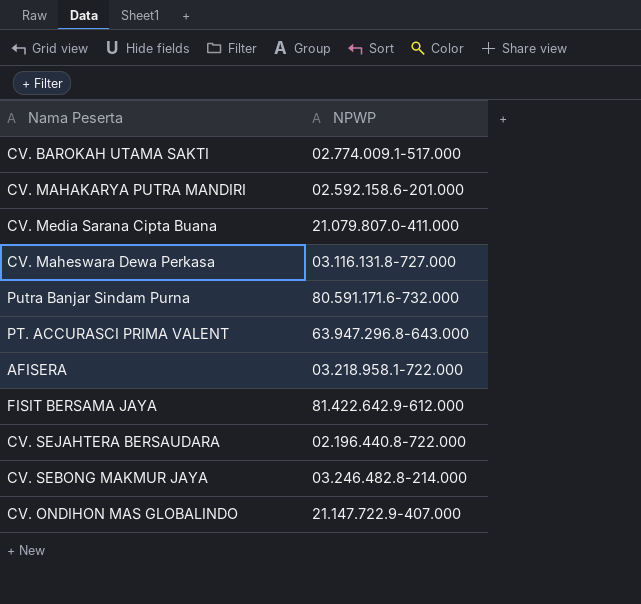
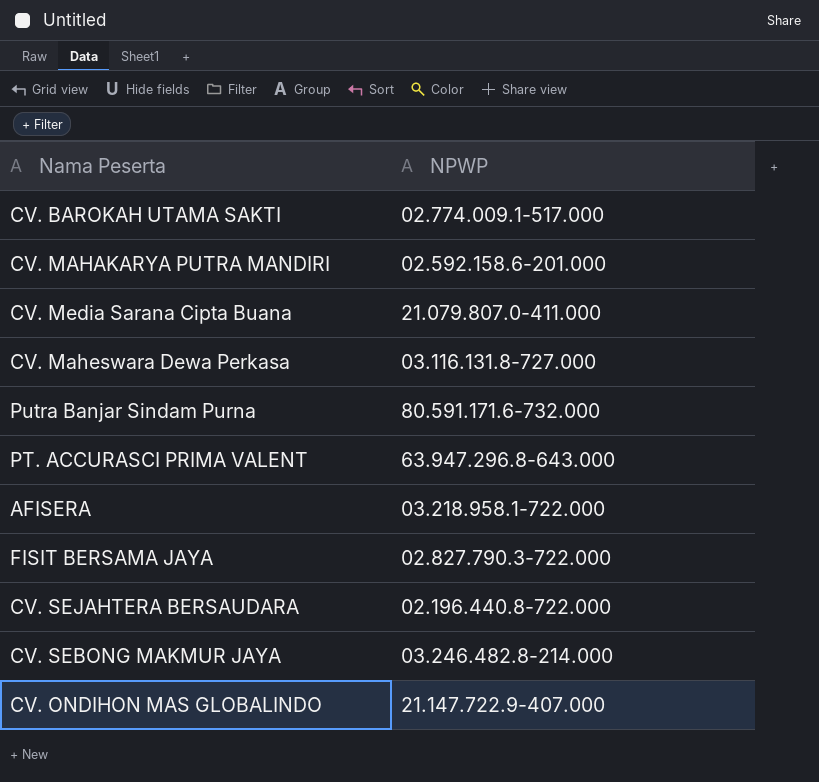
FISIT BERSAMA JAYA | NPWP: 81.422.642.9-612.000 -> 02.827.790.3-722.000

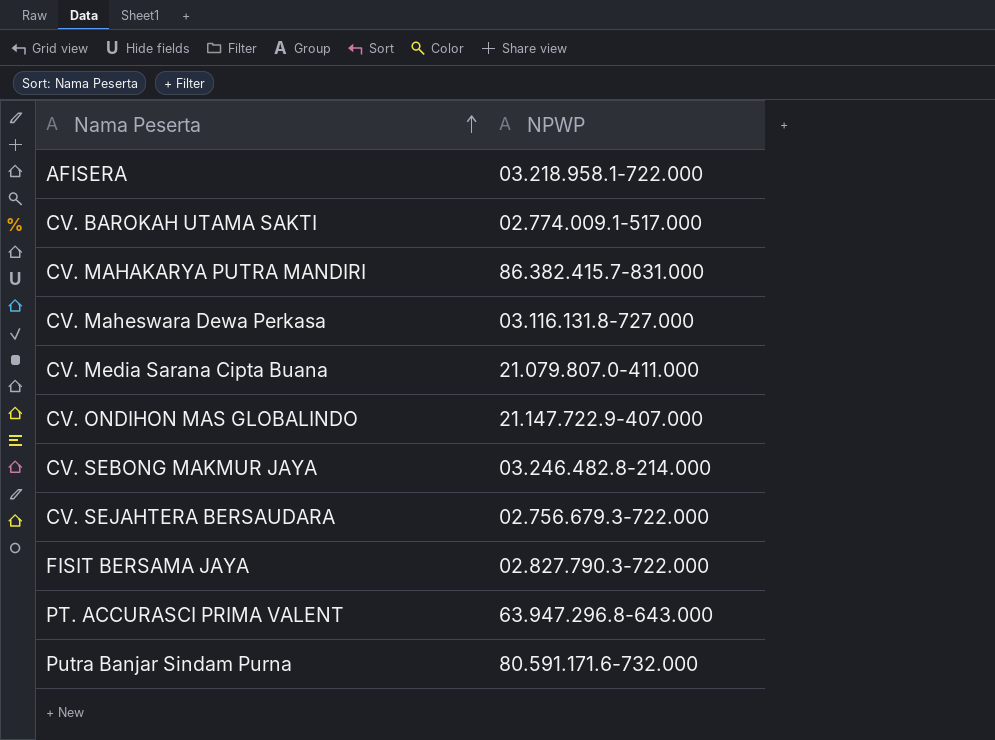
row order: none -> Nama Peserta ascending
CV. MAHAKARYA PUTRA MANDIRI | NPWP: 02.592.158.6-201.000 -> 86.382.415.7-831.000
CV. SEJAHTERA BERSAUDARA | NPWP: 02.196.440.8-722.000 -> 02.756.679.3-722.000

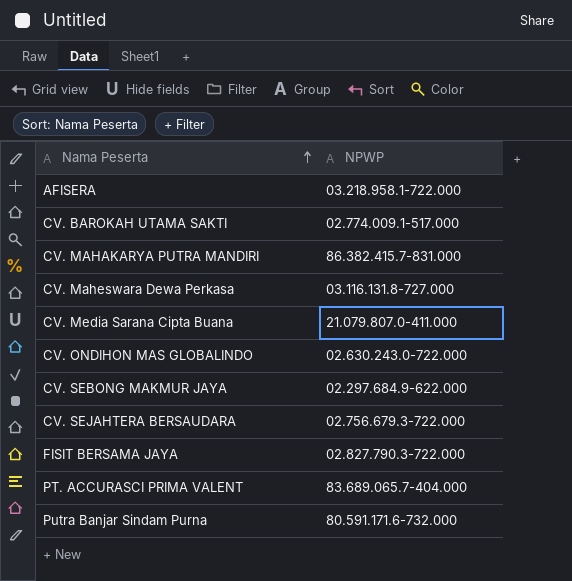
CV. ONDIHON MAS GLOBALINDO | NPWP: 21.147.722.9-407.000 -> 02.630.243.0-722.000
CV. SEBONG MAKMUR JAYA | NPWP: 03.246.482.8-214.000 -> 02.297.684.9-622.000
PT. ACCURASCI PRIMA VALENT | NPWP: 63.947.296.8-643.000 -> 83.689.065.7-404.000

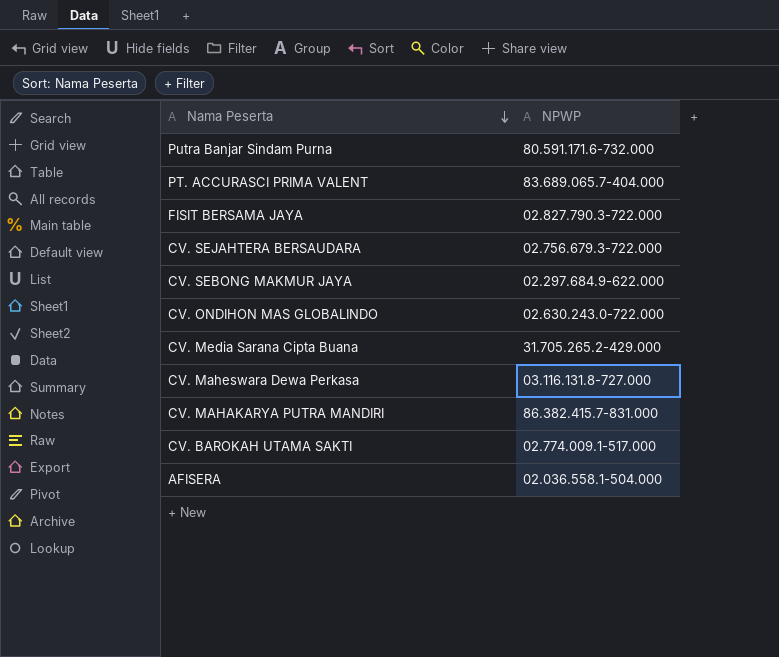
row order: Nama Peserta ascending -> Nama Peserta descending
CV. Media Sarana Cipta Buana | NPWP: 21.079.807.0-411.000 -> 31.705.265.2-429.000
AFISERA | NPWP: 03.218.958.1-722.000 -> 02.036.558.1-504.000

